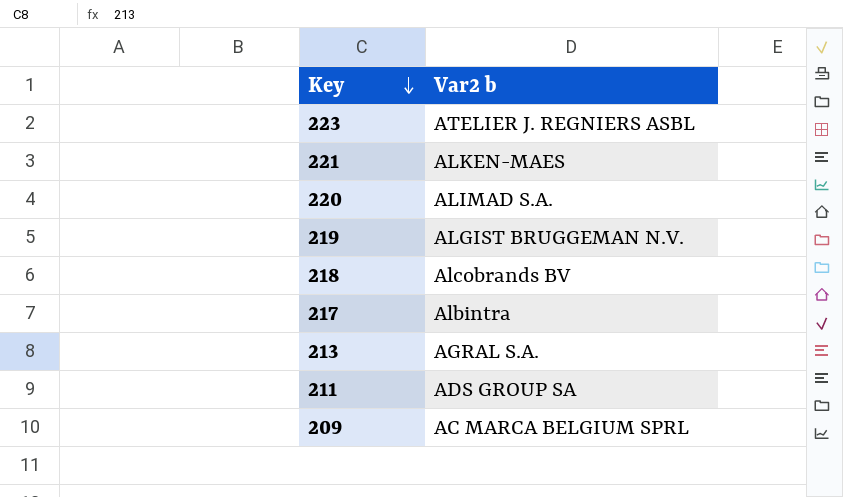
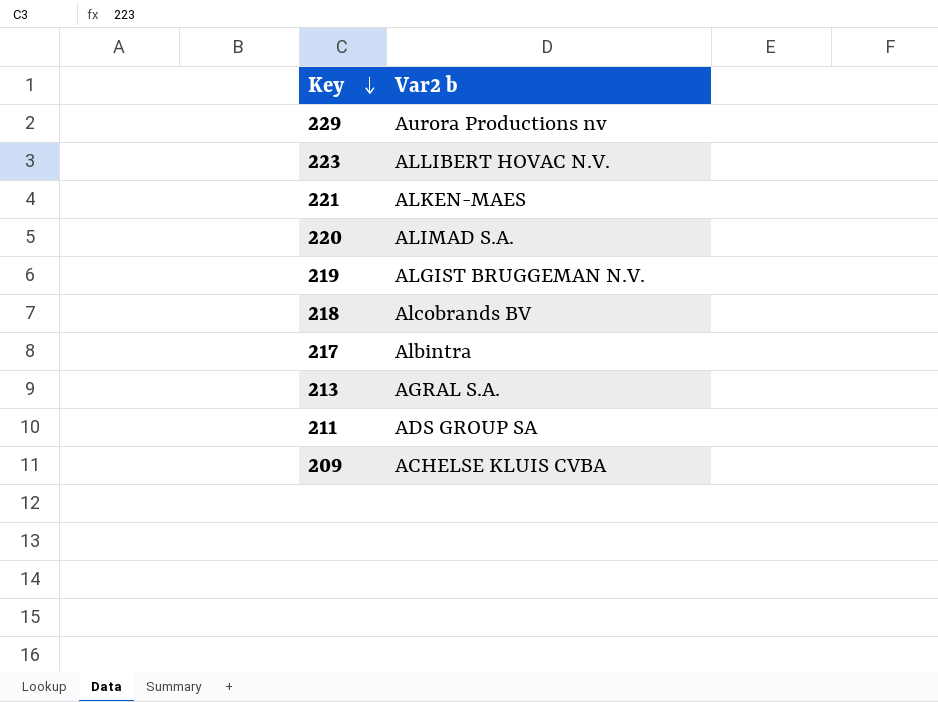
row 229: none -> Aurora Productions nv
223 | Var2 b: ATELIER J. REGNIERS ASBL -> ALLIBERT HOVAC N.V.
209 | Var2 b: AC MARCA BELGIUM SPRL -> ACHELSE KLUIS CVBA

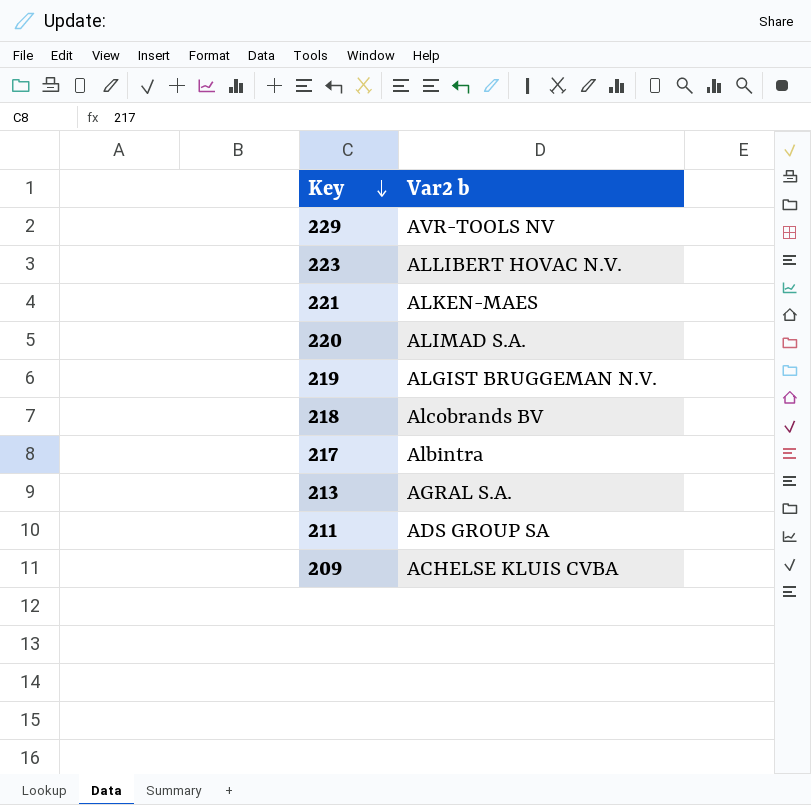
229 | Var2 b: Aurora Productions nv -> AVR-TOOLS NV

